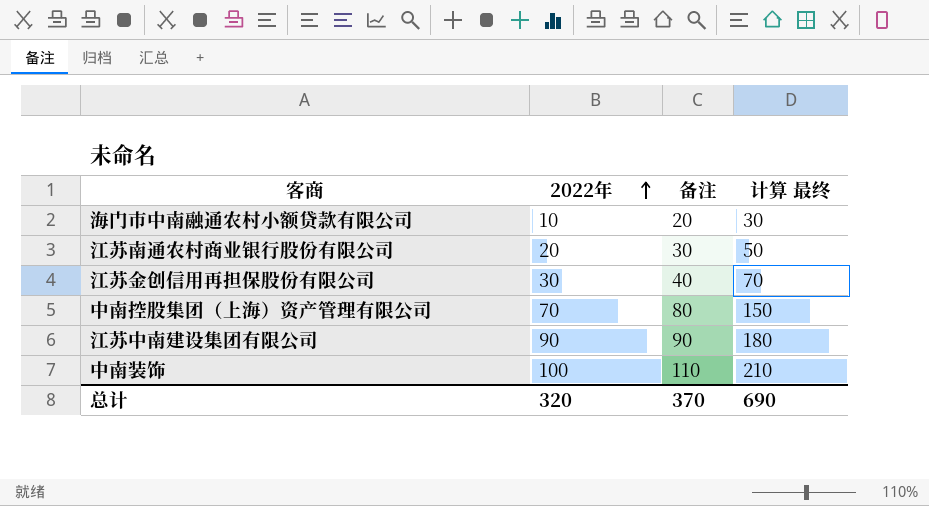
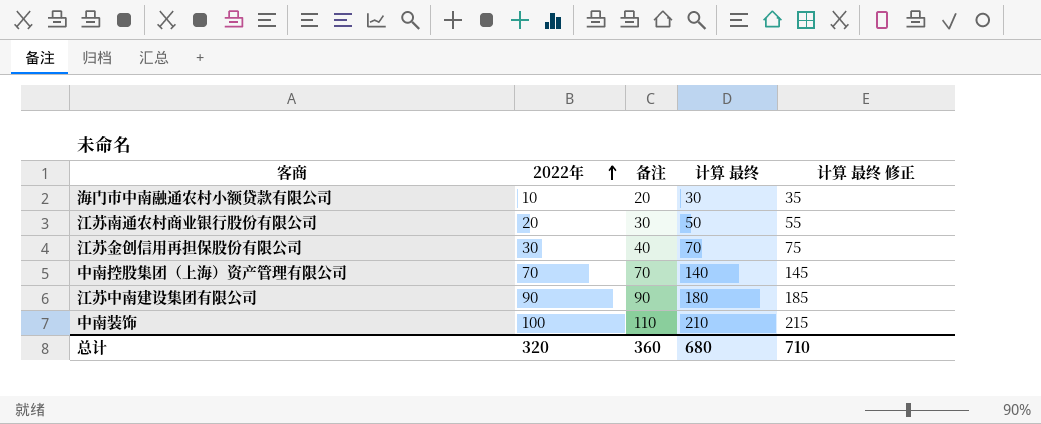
column 计算 最终 修正 | formula: none -> [计算 最终] + 5
中南控股集团（上海）资产管理有限公司 | 备注: 80 -> 70
中南控股集团（上海）资产管理有限公司 | 计算 最终: 150 -> 140
总计 | 备注: 370 -> 360
总计 | 计算 最终: 690 -> 680

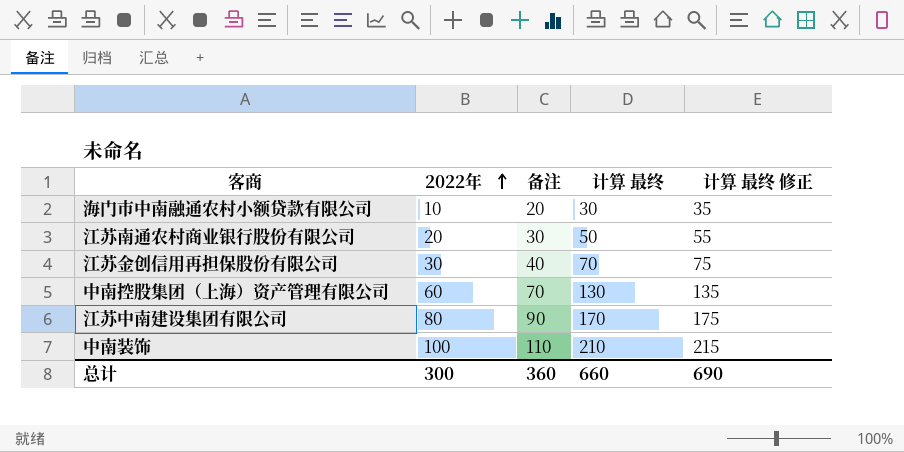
中南控股集团（上海）资产管理有限公司 | 2022年: 70 -> 60
中南控股集团（上海）资产管理有限公司 | 计算 最终: 140 -> 130
中南控股集团（上海）资产管理有限公司 | 计算 最终 修正: 145 -> 135
江苏中南建设集团有限公司 | 2022年: 90 -> 80
江苏中南建设集团有限公司 | 计算 最终: 180 -> 170
江苏中南建设集团有限公司 | 计算 最终 修正: 185 -> 175
总计 | 2022年: 320 -> 300
总计 | 计算 最终: 680 -> 660
总计 | 计算 最终 修正: 710 -> 690

